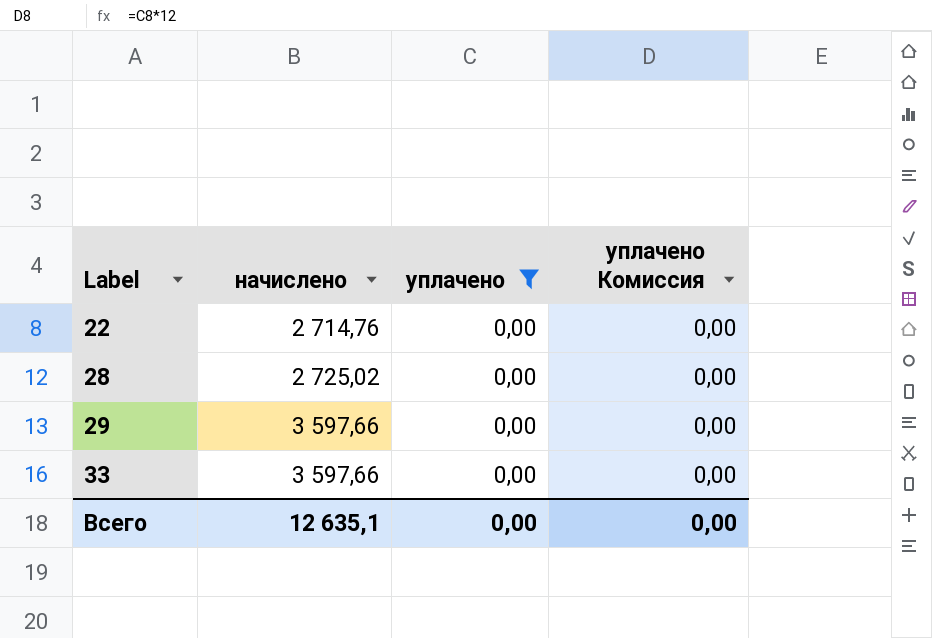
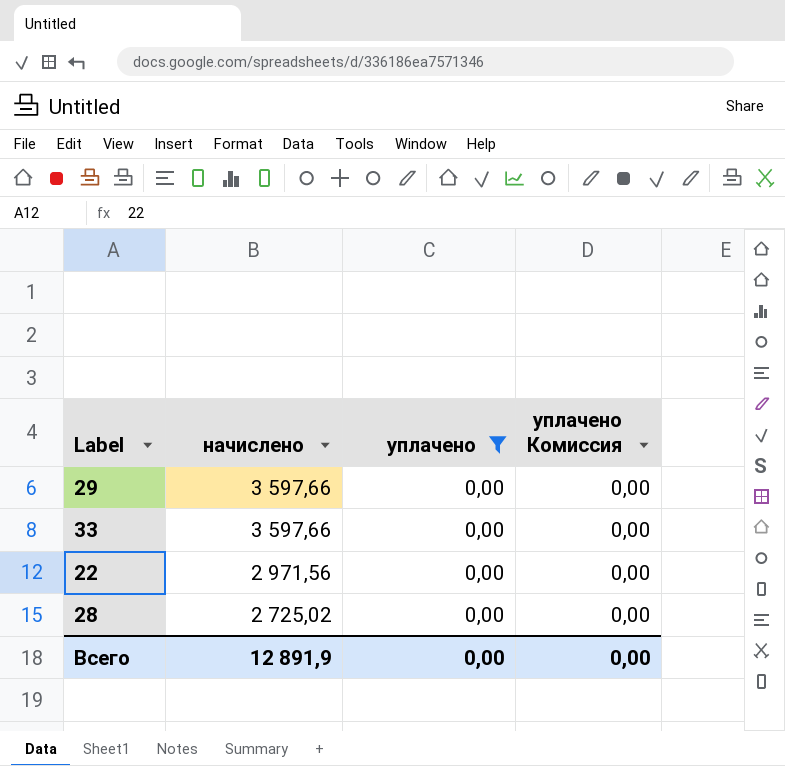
row order: Label ascending -> начислено descending
22 | начислено: 2 714,76 -> 2 971,56
Всего | начислено: 12 635,1 -> 12 891,9

